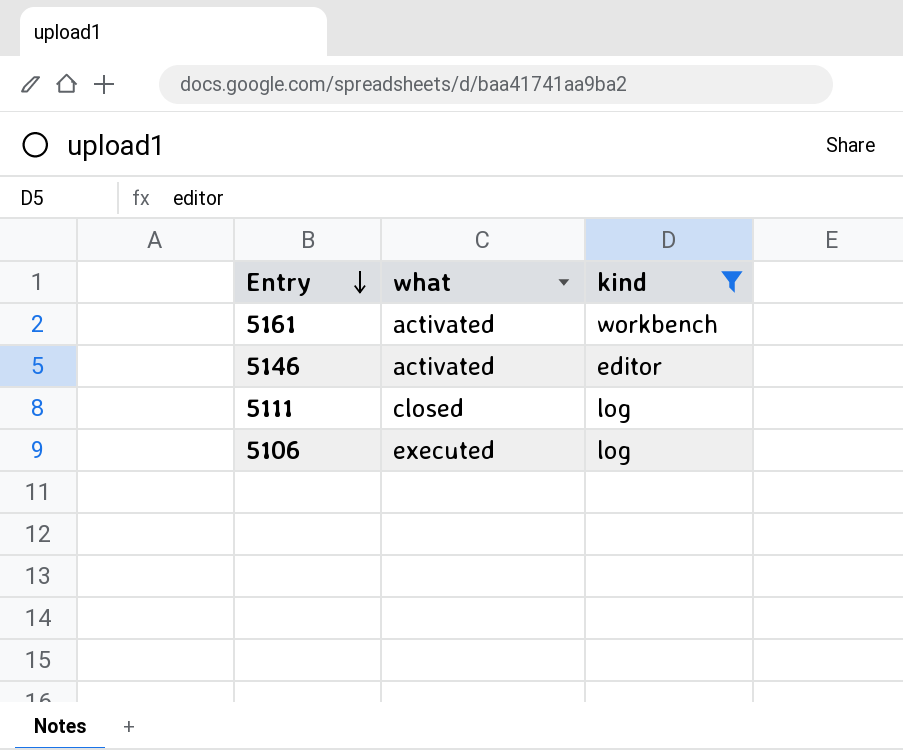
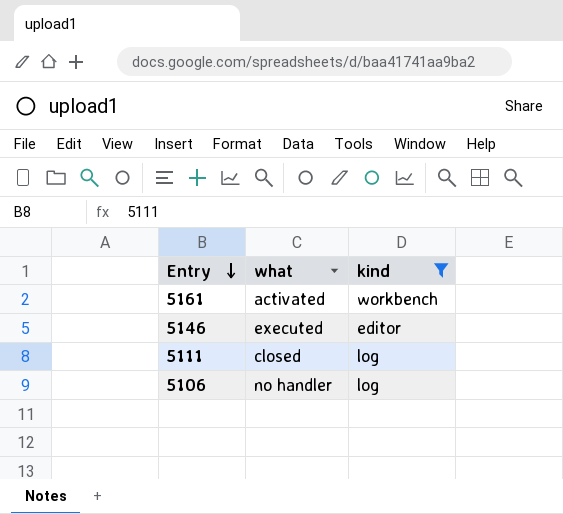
5146 | what: activated -> executed
5106 | what: executed -> no handler

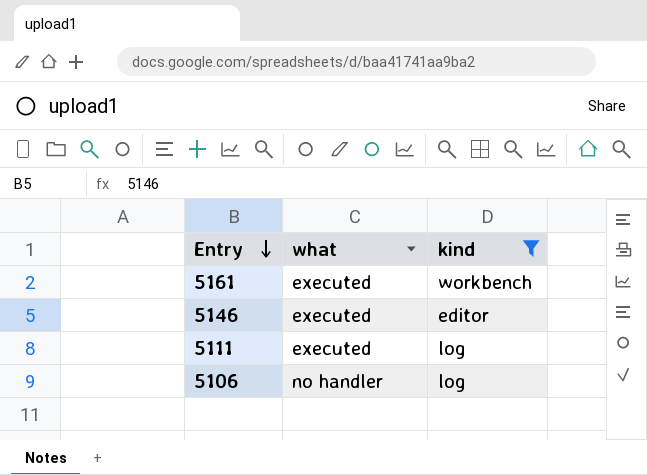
5161 | what: activated -> executed
5111 | what: closed -> executed

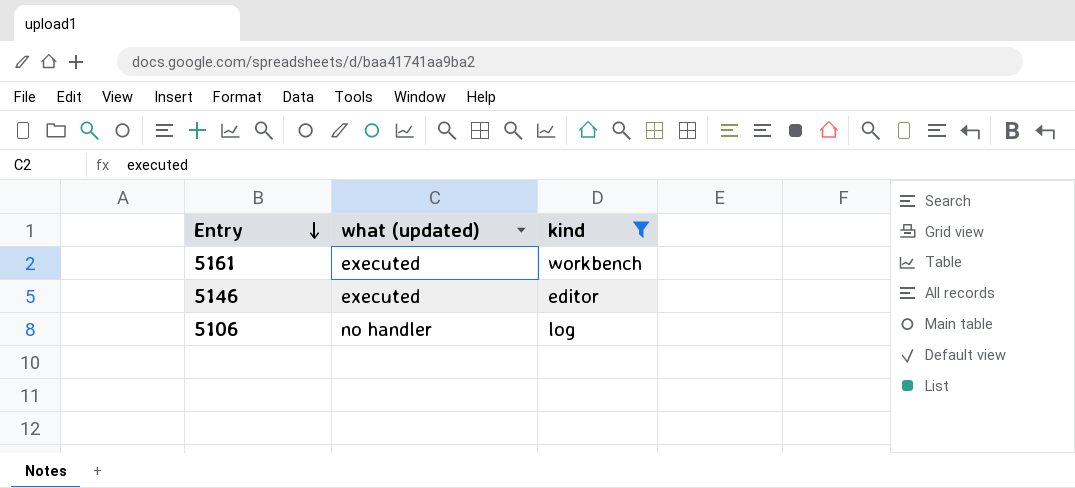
column name: what -> what (updated)
row 5111: executed | log -> none

